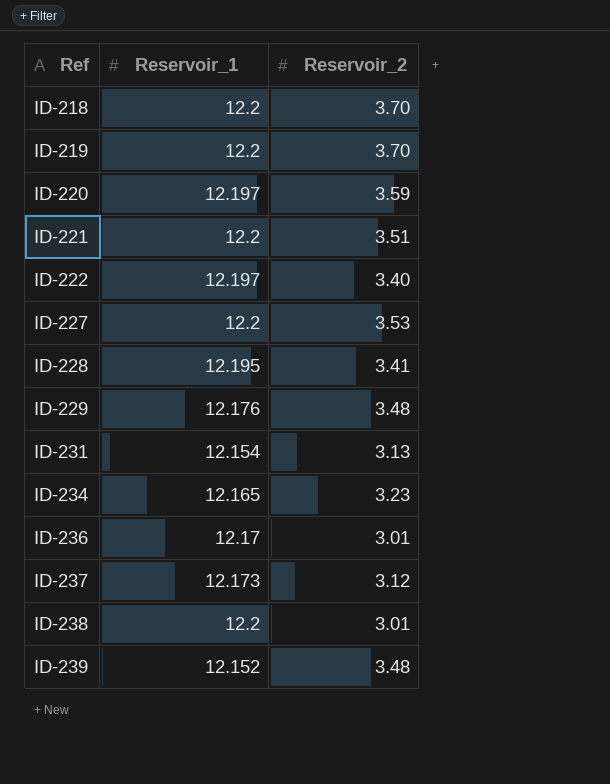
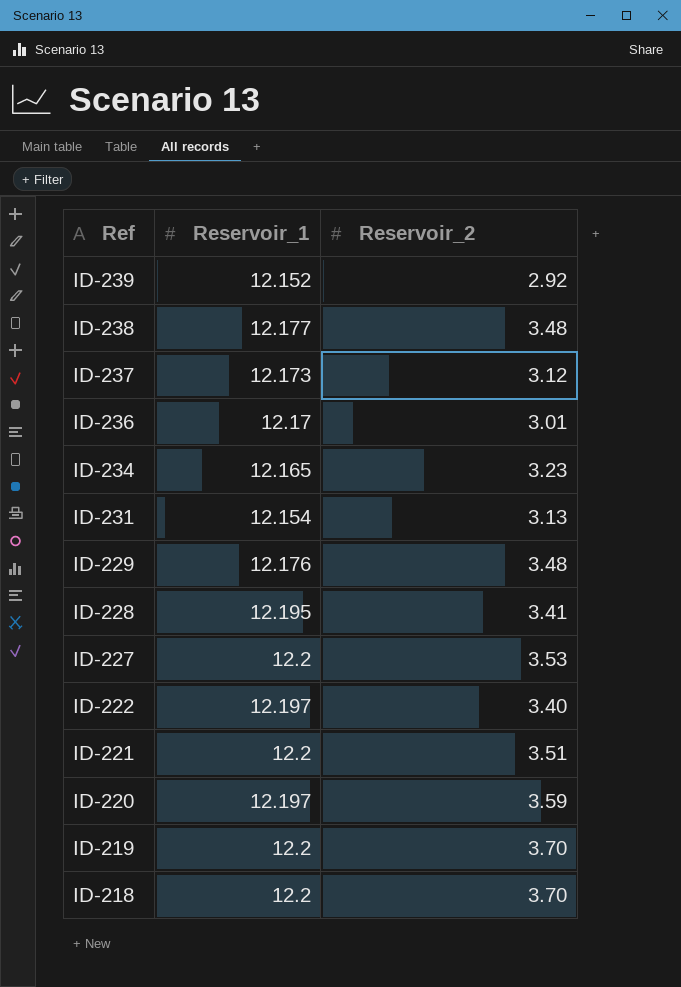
row order: Ref ascending -> Ref descending
ID-239 | Reservoir_2: 3.48 -> 2.92
ID-238 | Reservoir_1: 12.2 -> 12.177
ID-238 | Reservoir_2: 3.01 -> 3.48

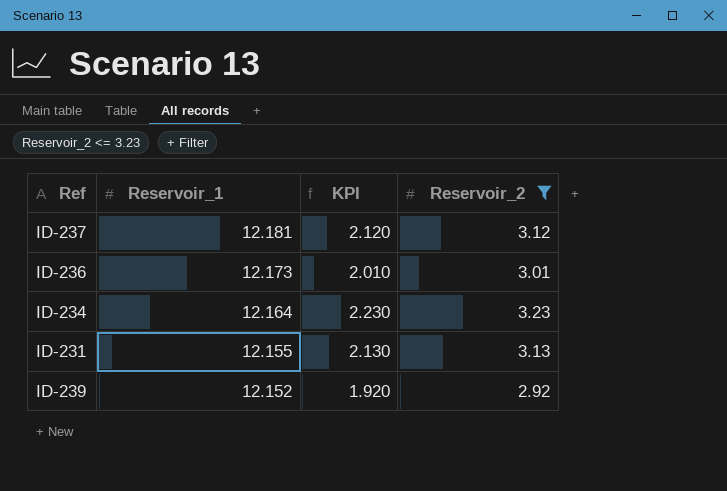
filter: none -> Reservoir_2 <= 3.23
row order: Ref descending -> Reservoir_1 descending
column KPI | formula: none -> [Reservoir_2] - 1
ID-237 | Reservoir_1: 12.173 -> 12.181
ID-236 | Reservoir_1: 12.17 -> 12.173
ID-234 | Reservoir_1: 12.165 -> 12.164
ID-231 | Reservoir_1: 12.154 -> 12.155

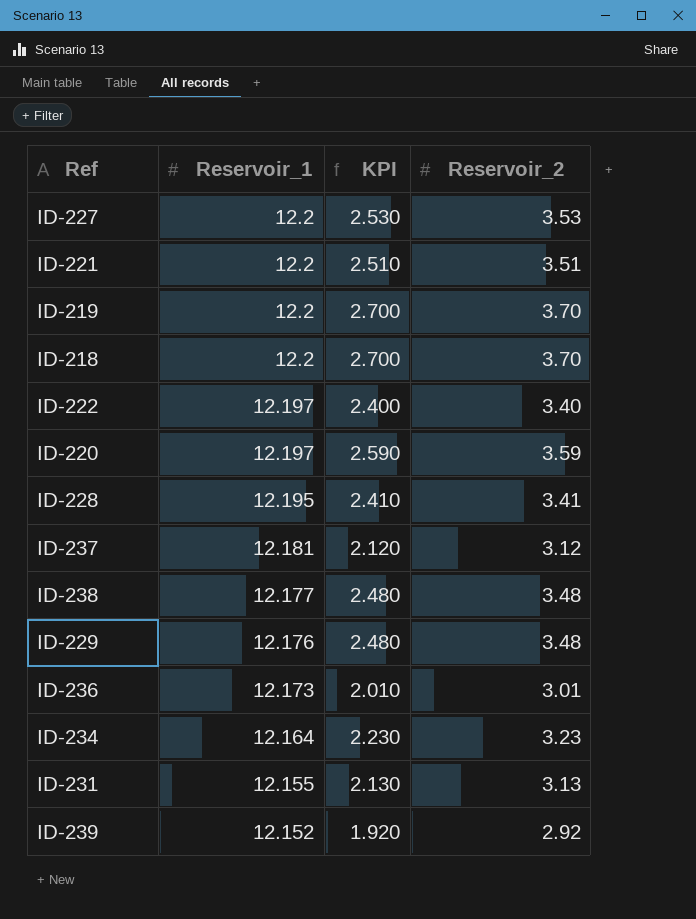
filter: Reservoir_2 <= 3.23 -> none

